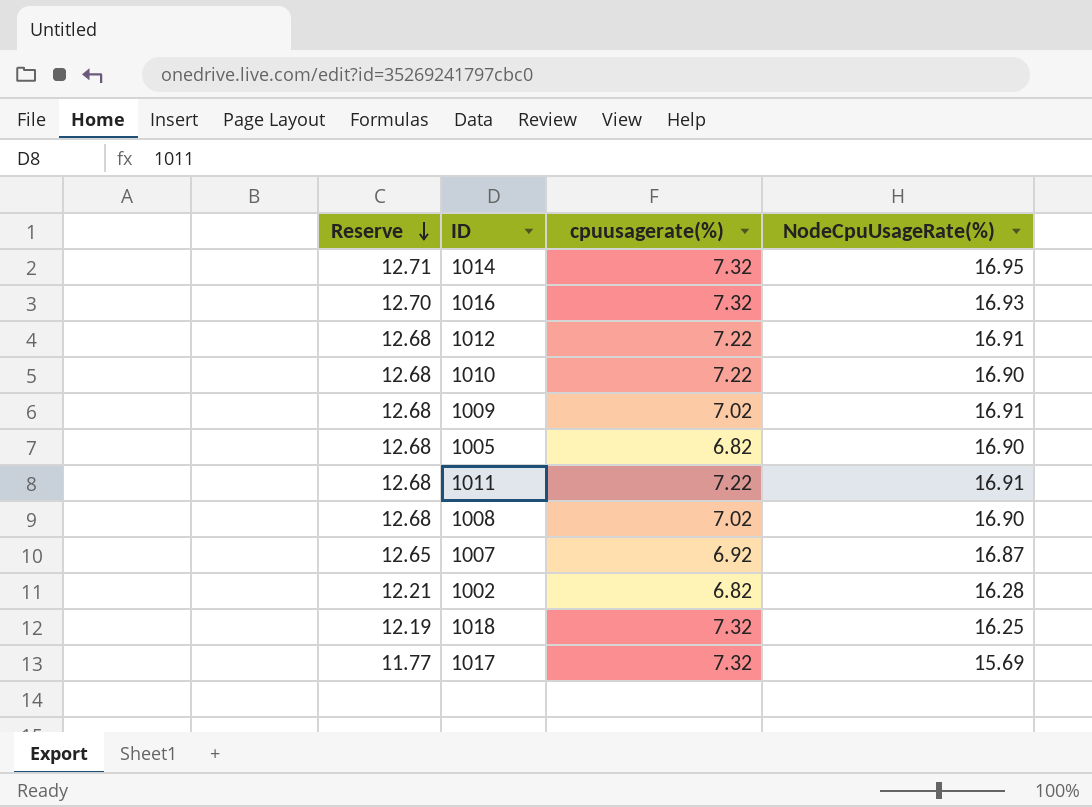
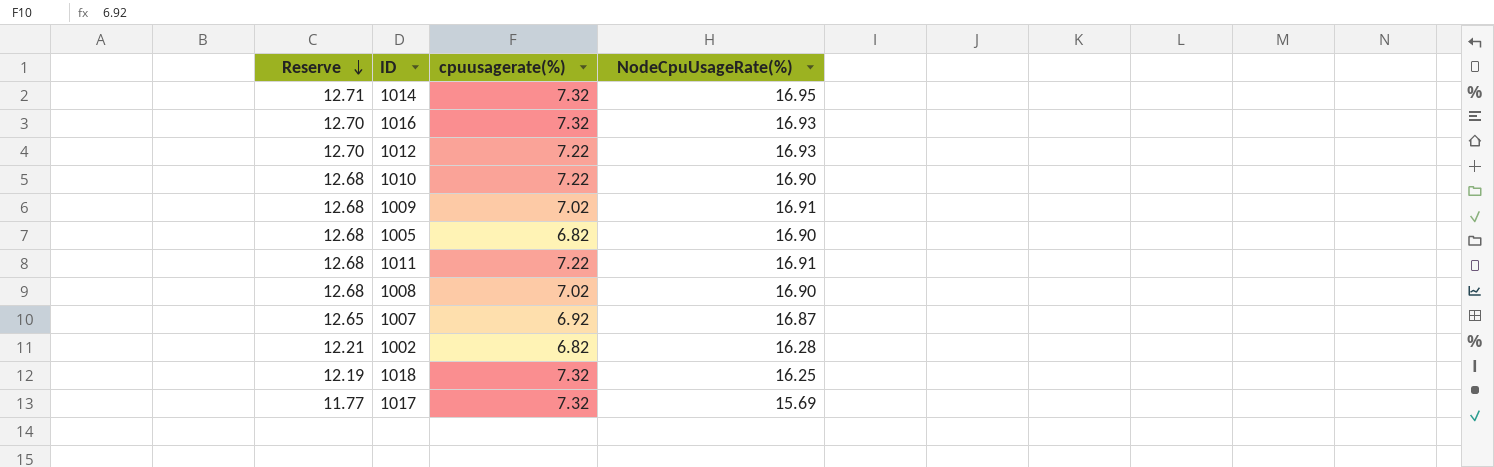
1012 | Reserve: 12.68 -> 12.70
1012 | NodeCpuUsageRate(%): 16.91 -> 16.93

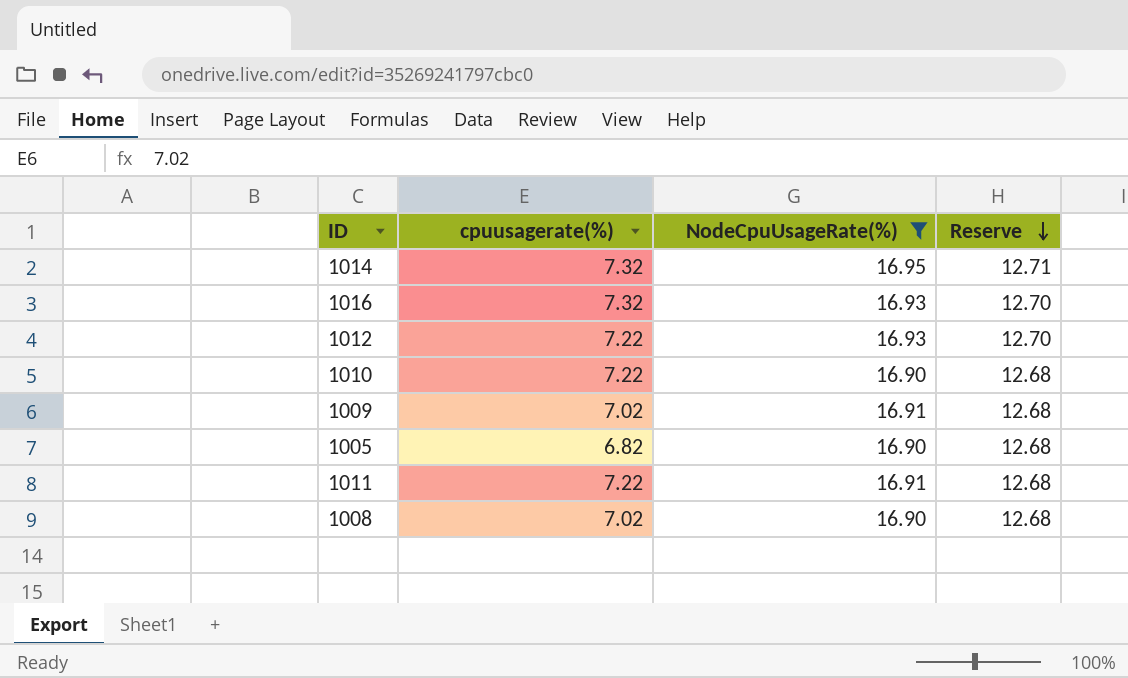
filter: none -> NodeCpuUsageRate(%) >= 16.90
column Reserve | position: 1 -> 4

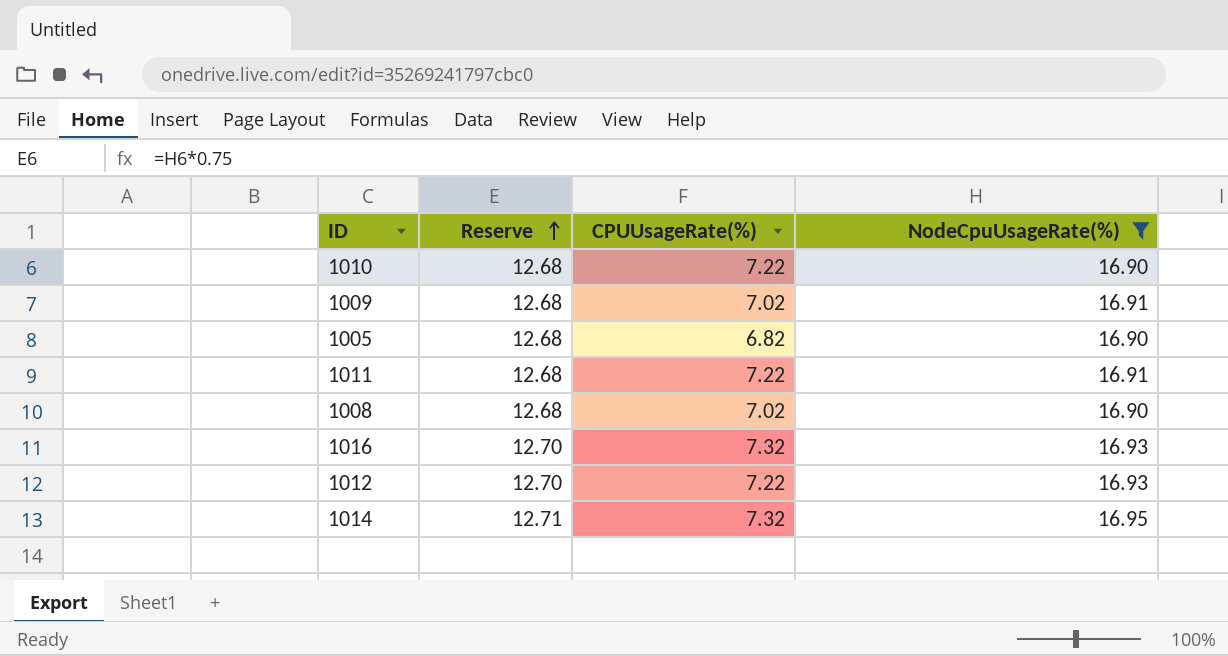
row order: Reserve descending -> Reserve ascending
column Reserve | position: 4 -> 2
column name: cpuusagerate(%) -> CPUUsageRate(%)

